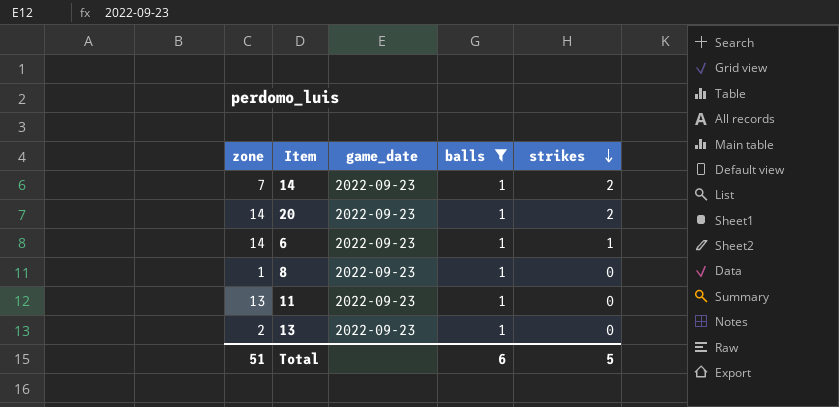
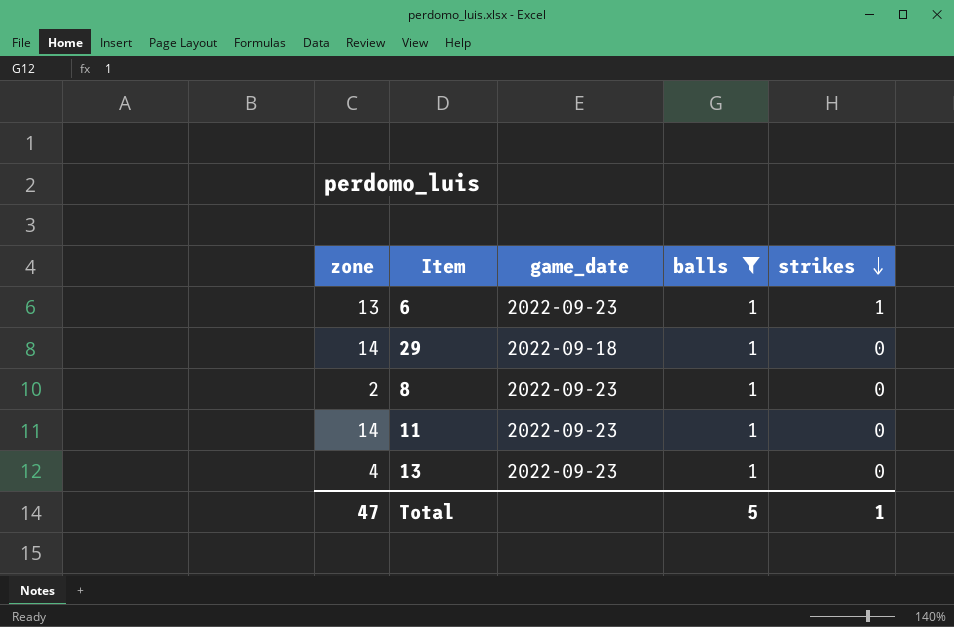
row 14: 7 | 2022-09-23 | 1 | 2 -> none
row 20: 14 | 2022-09-23 | 1 | 2 -> none
6 | zone: 14 -> 13
row 29: none -> 14 | 2022-09-18 | 1 | 0
8 | zone: 1 -> 2
11 | zone: 13 -> 14
13 | zone: 2 -> 4
Total | zone: 51 -> 47
Total | balls: 6 -> 5
Total | strikes: 5 -> 1

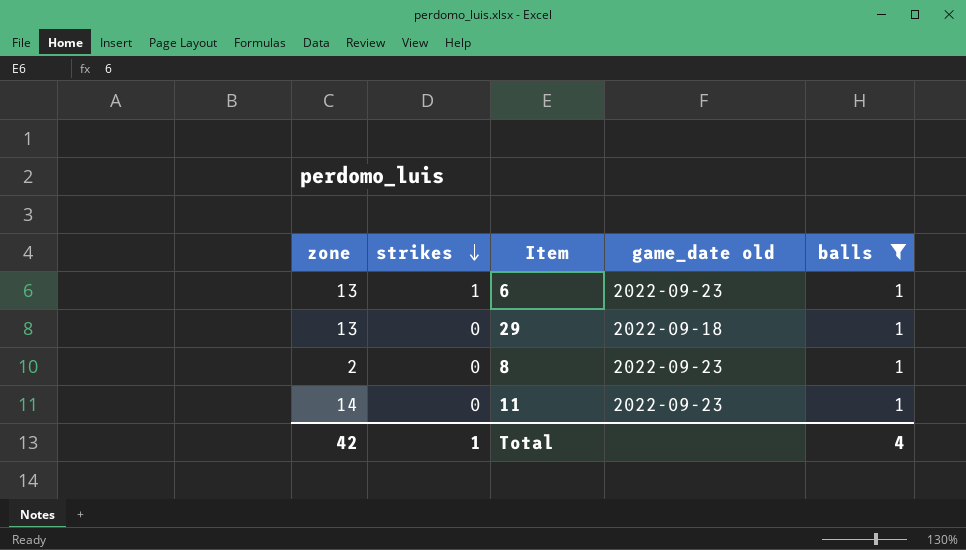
column strikes | position: 5 -> 2
column name: game_date -> game_date old
row 13: 4 | 2022-09-23 | 1 | 0 -> none
29 | zone: 14 -> 13
Total | zone: 47 -> 42
Total | balls: 5 -> 4

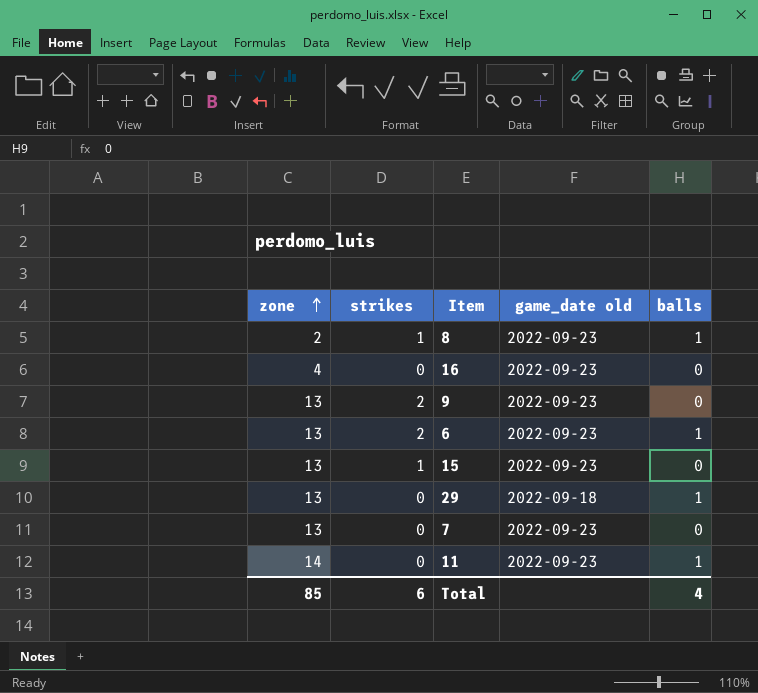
filter: balls = 1 -> none
row order: strikes descending -> zone ascending
8 | strikes: 0 -> 1
6 | strikes: 1 -> 2
Total | zone: 42 -> 85
Total | strikes: 1 -> 6

